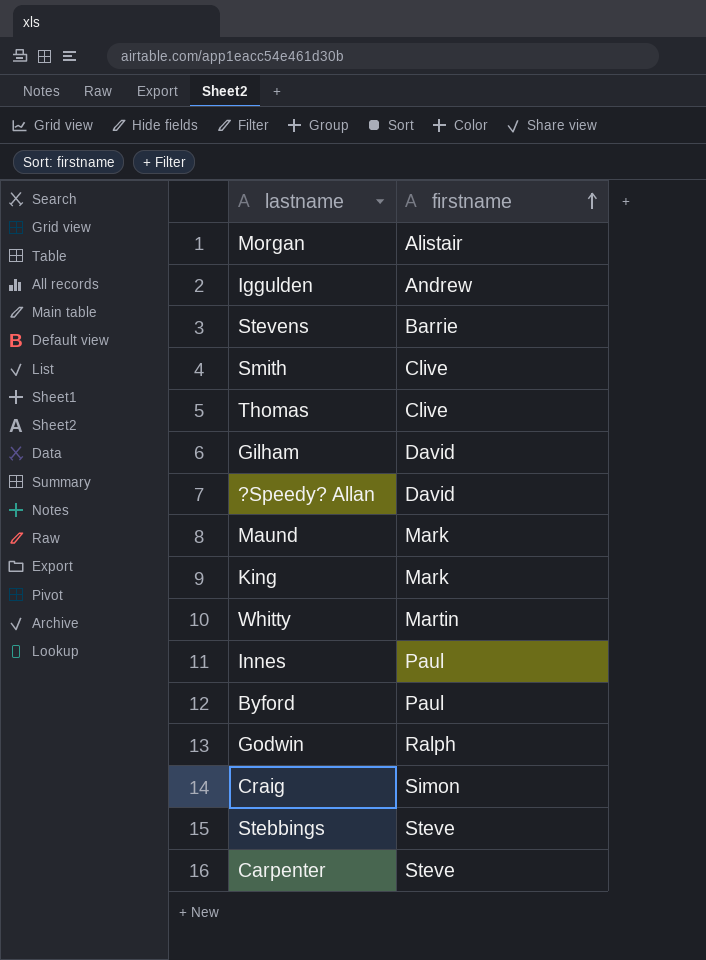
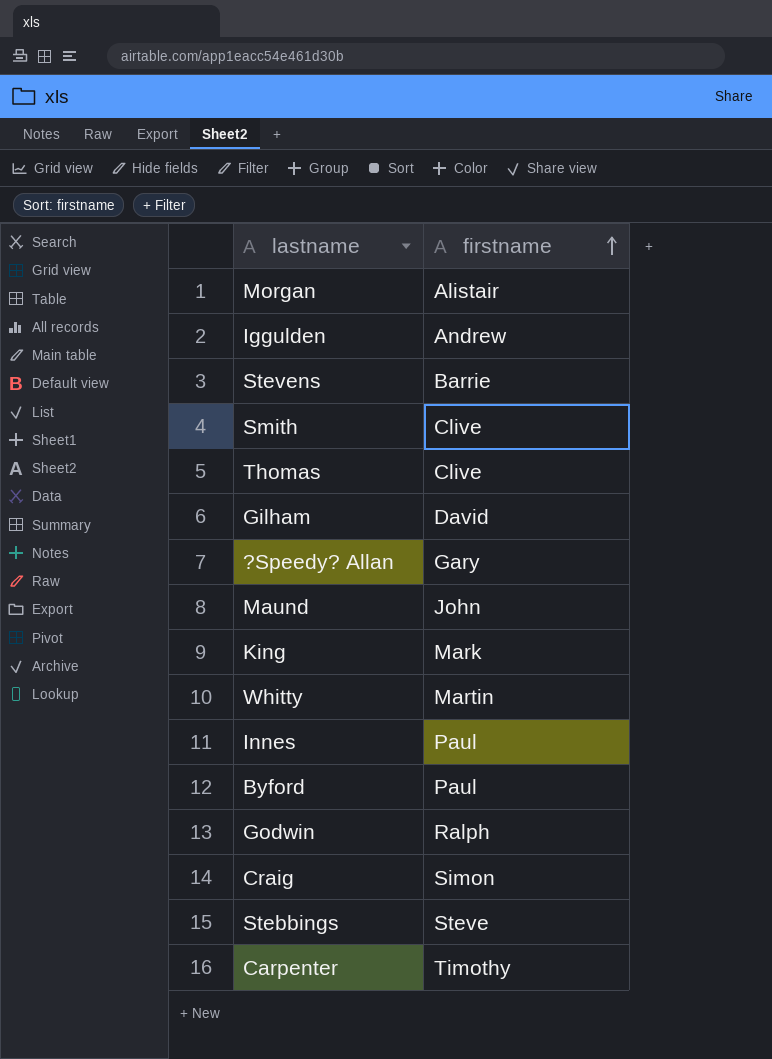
?Speedy? Allan | firstname: David -> Gary
Maund | firstname: Mark -> John
Carpenter | firstname: Steve -> Timothy

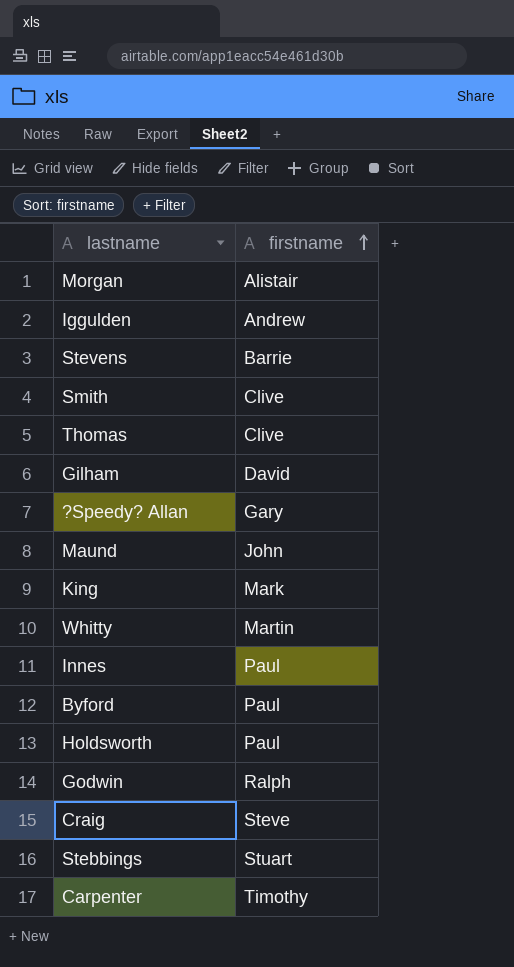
row Holdsworth: none -> Paul
Craig | firstname: Simon -> Steve
Stebbings | firstname: Steve -> Stuart

